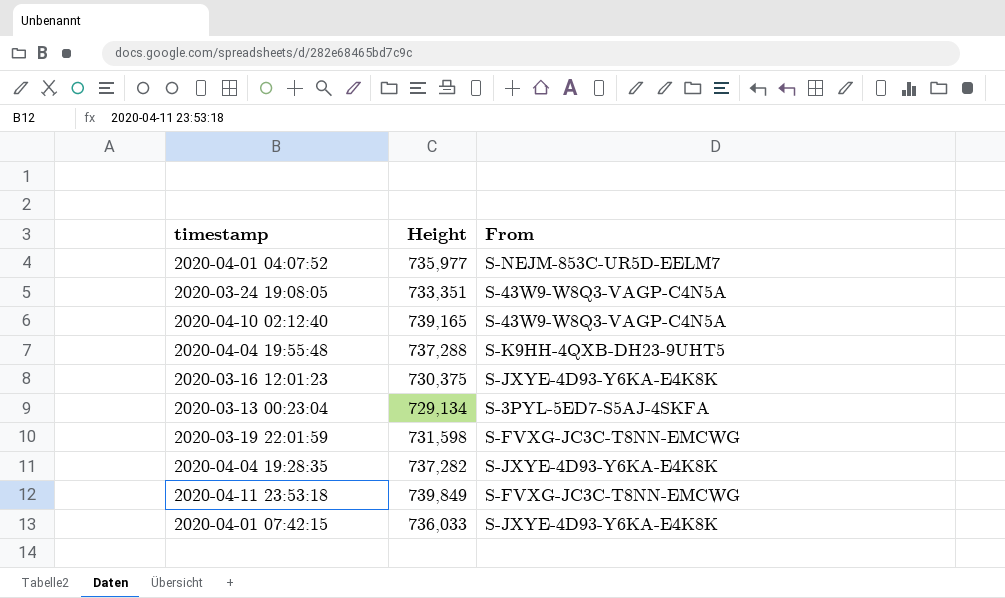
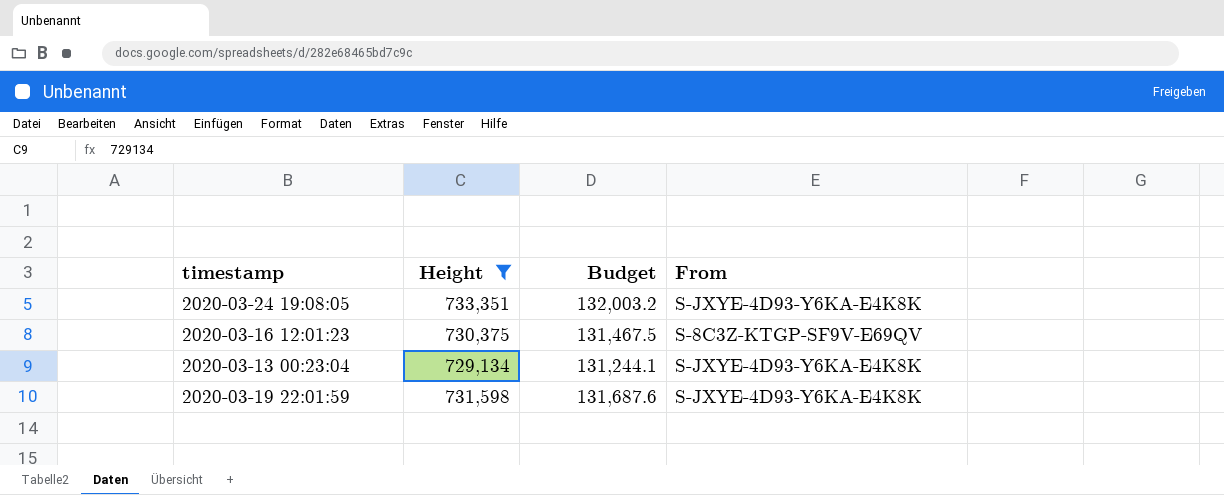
filter: none -> Height <= 733,351
column Budget | formula: none -> [Height] * 0.18
2020-03-24 19:08:05 | From: S-43W9-W8Q3-VAGP-C4N5A -> S-JXYE-4D93-Y6KA-E4K8K
2020-03-16 12:01:23 | From: S-JXYE-4D93-Y6KA-E4K8K -> S-8C3Z-KTGP-SF9V-E69QV
2020-03-13 00:23:04 | From: S-3PYL-5ED7-S5AJ-4SKFA -> S-JXYE-4D93-Y6KA-E4K8K
2020-03-19 22:01:59 | From: S-FVXG-JC3C-T8NN-EMCWG -> S-JXYE-4D93-Y6KA-E4K8K

